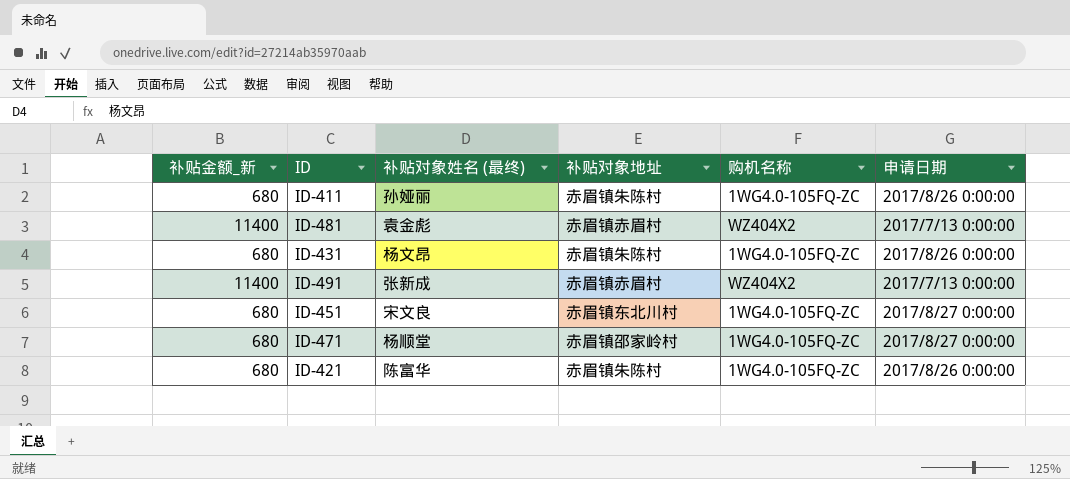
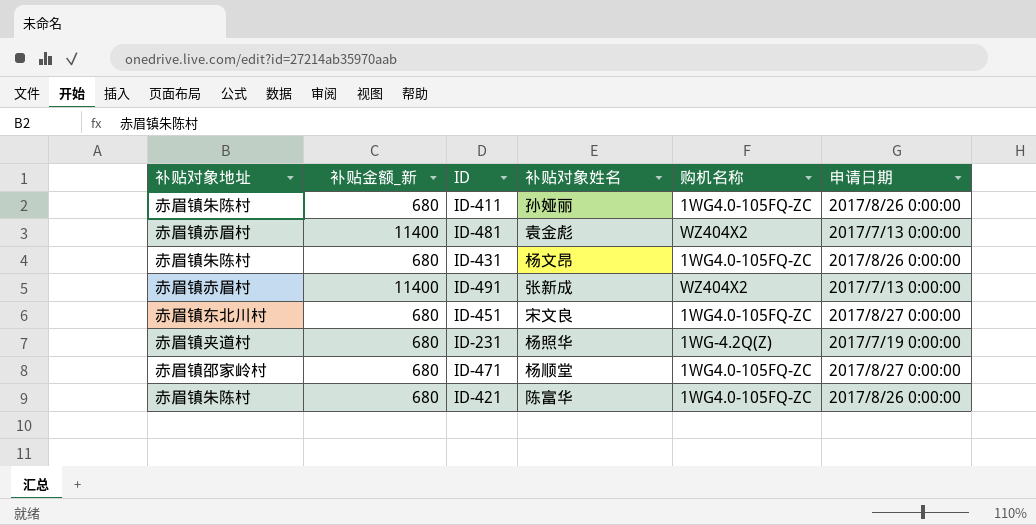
column 补贴对象地址 | position: 4 -> 1
column name: 补贴对象姓名 (最终) -> 补贴对象姓名
row ID-231: none -> 赤眉镇夹道村 | 680 | 杨照华 | 1WG-4.2Q(Z) | 2017/7/19 0:00:00

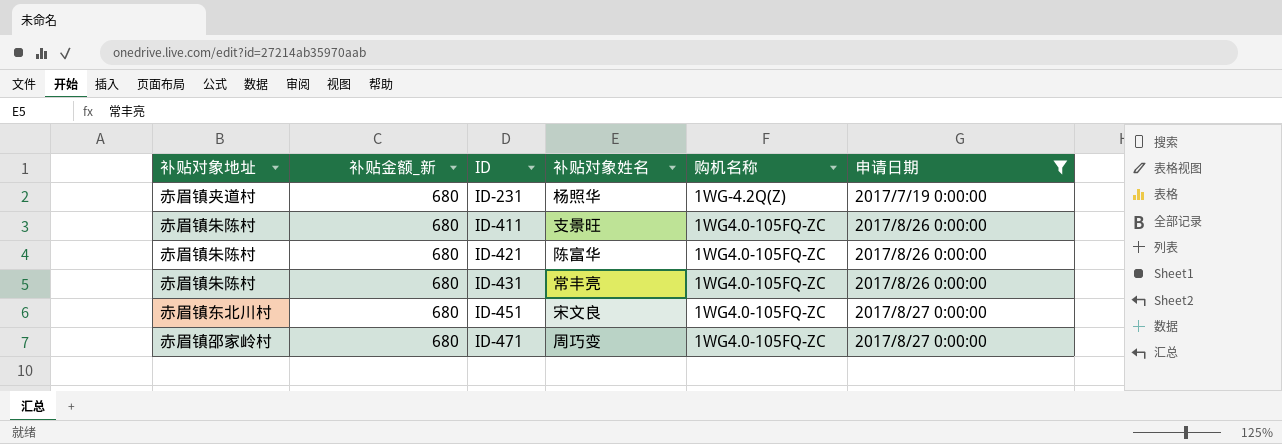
filter: none -> 申请日期 != 2017/7/13 0:00:00
row order: none -> ID ascending
ID-411 | 补贴对象姓名: 孙娅丽 -> 支景旺
ID-431 | 补贴对象姓名: 杨文昂 -> 常丰亮
ID-471 | 补贴对象姓名: 杨顺堂 -> 周巧变

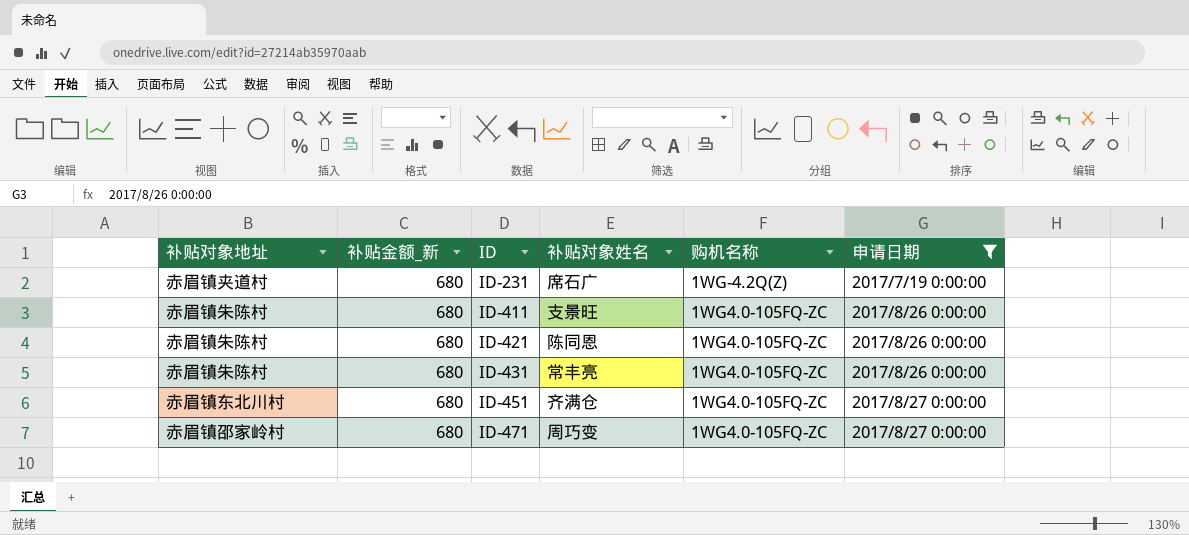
ID-231 | 补贴对象姓名: 杨照华 -> 席石广
ID-421 | 补贴对象姓名: 陈富华 -> 陈同恩
ID-451 | 补贴对象姓名: 宋文良 -> 齐满仓

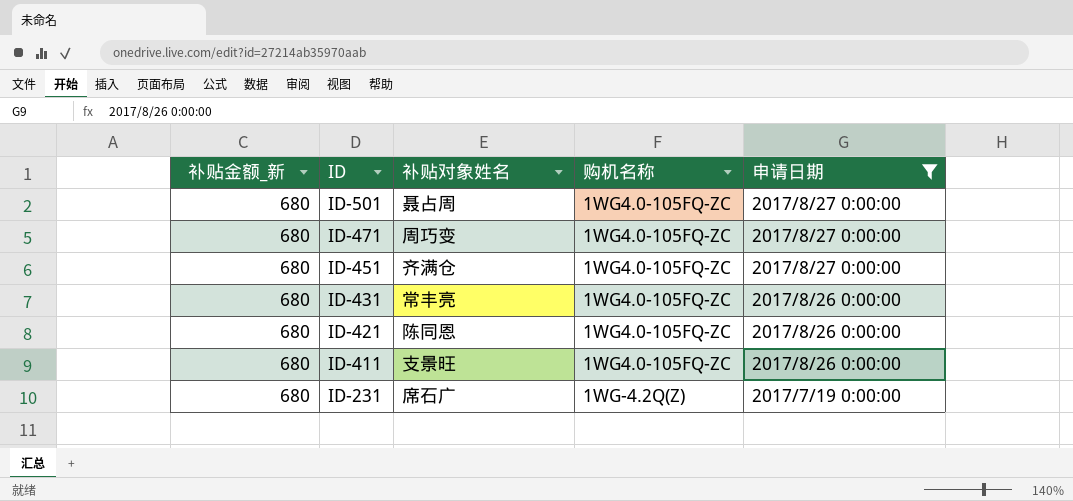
row order: ID ascending -> ID descending
column 补贴对象地址 | position: 1 -> none
row ID-501: none -> 680 | 聂占周 | 1WG4.0-105FQ-ZC | 2017/8/27 0:00:00

